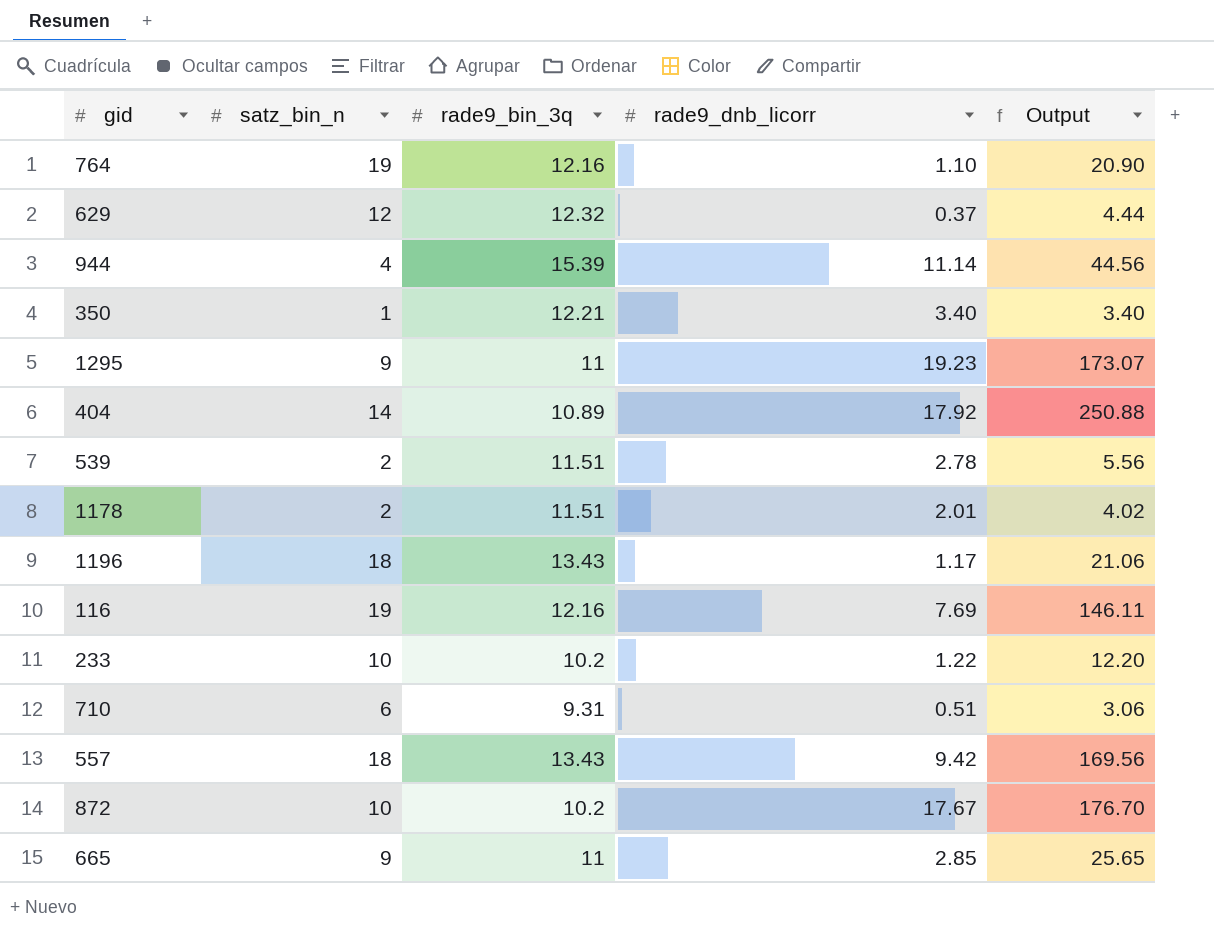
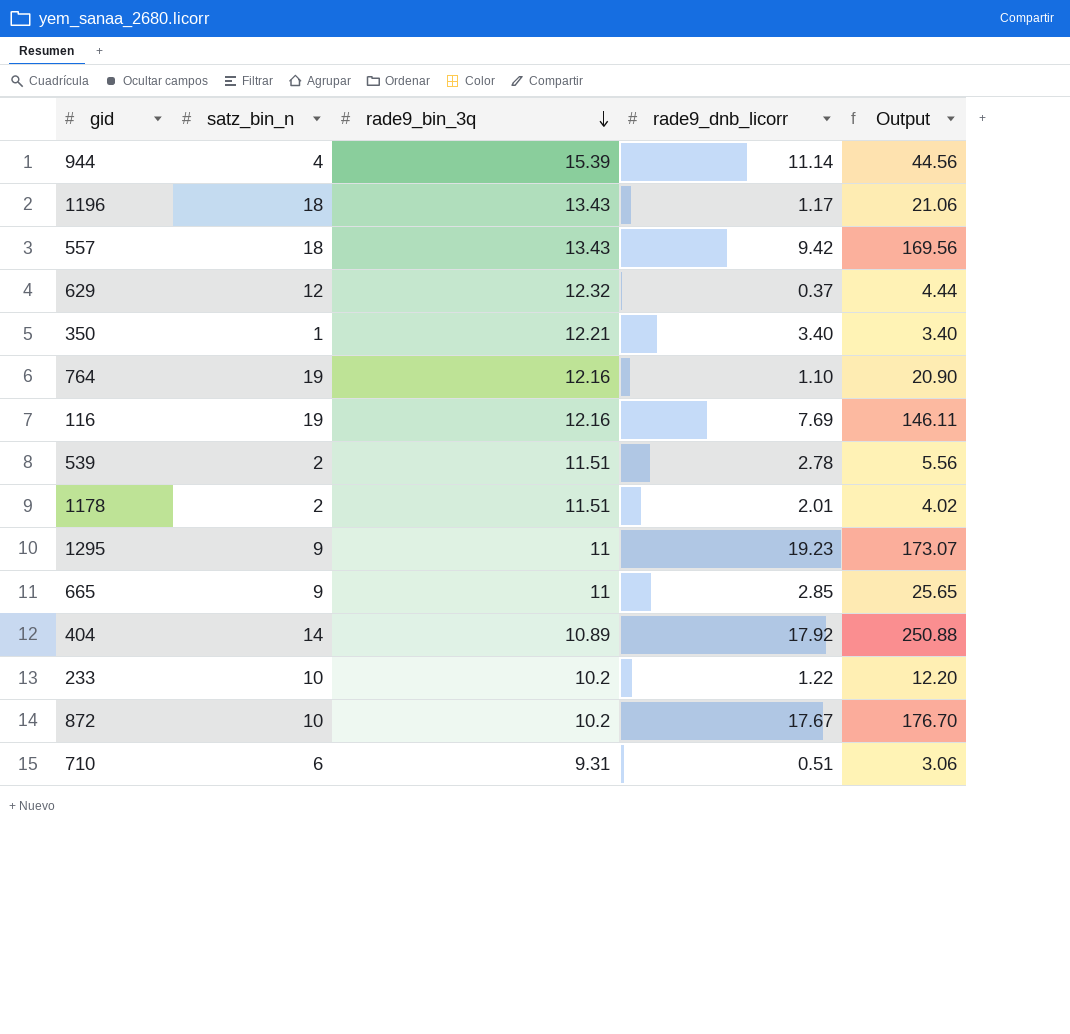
row order: none -> rade9_bin_3q descending

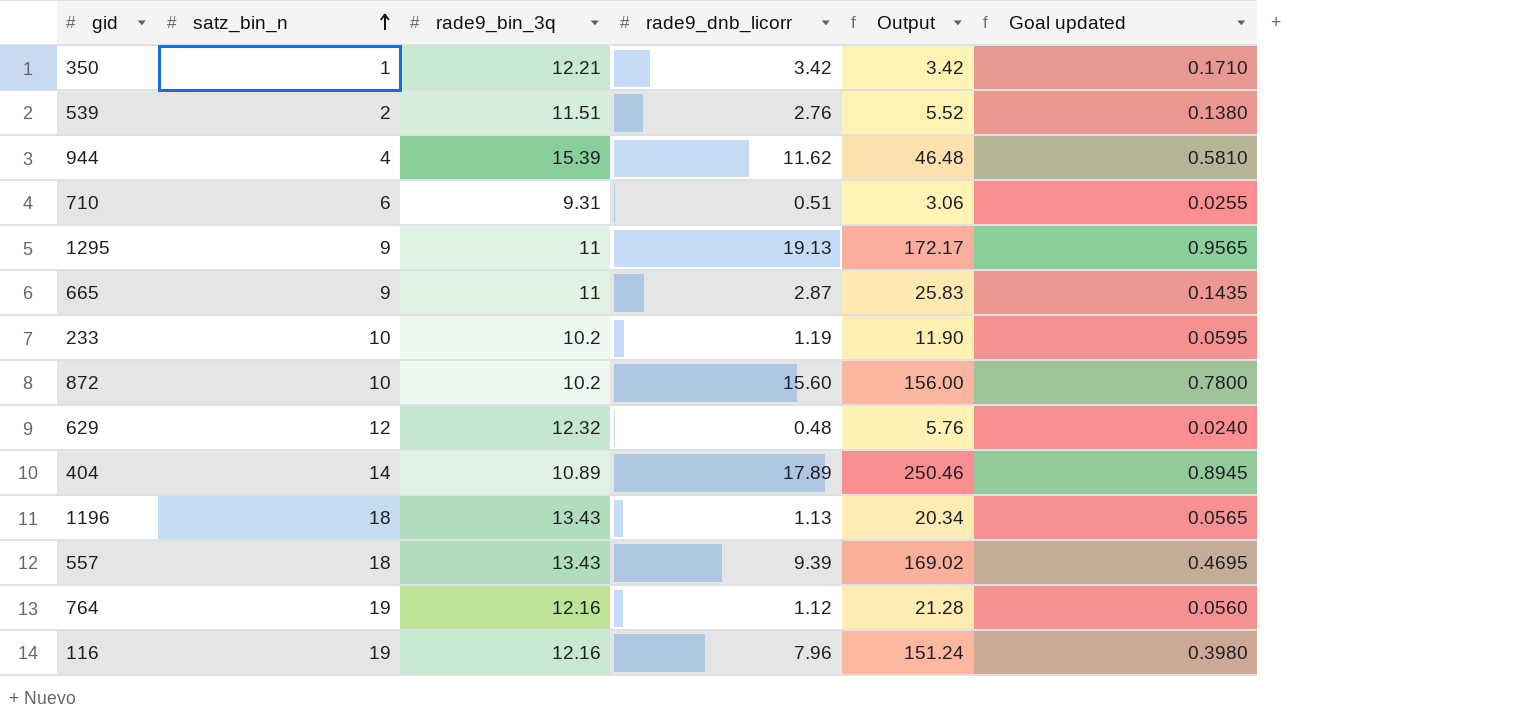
row order: rade9_bin_3q descending -> satz_bin_n ascending
column Goal updated | formula: none -> [rade9_dnb_licorr] * 0.05
row 1178: 2 | 11.51 | 2.01 | 4.02 -> none
350 | rade9_dnb_licorr: 3.40 -> 3.42
350 | Output: 3.40 -> 3.42
539 | rade9_dnb_licorr: 2.78 -> 2.76
539 | Output: 5.56 -> 5.52
944 | rade9_dnb_licorr: 11.14 -> 11.62
944 | Output: 44.56 -> 46.48
1295 | rade9_dnb_licorr: 19.23 -> 19.13
1295 | Output: 173.07 -> 172.17
665 | rade9_dnb_licorr: 2.85 -> 2.87
665 | Output: 25.65 -> 25.83
233 | rade9_dnb_licorr: 1.22 -> 1.19
233 | Output: 12.20 -> 11.90
872 | rade9_dnb_licorr: 17.67 -> 15.60
872 | Output: 176.70 -> 156.00
629 | rade9_dnb_licorr: 0.37 -> 0.48
629 | Output: 4.44 -> 5.76
404 | rade9_dnb_licorr: 17.92 -> 17.89
404 | Output: 250.88 -> 250.46
1196 | rade9_dnb_licorr: 1.17 -> 1.13
1196 | Output: 21.06 -> 20.34
557 | rade9_dnb_licorr: 9.42 -> 9.39
557 | Output: 169.56 -> 169.02
764 | rade9_dnb_licorr: 1.10 -> 1.12
764 | Output: 20.90 -> 21.28
116 | rade9_dnb_licorr: 7.69 -> 7.96
116 | Output: 146.11 -> 151.24

